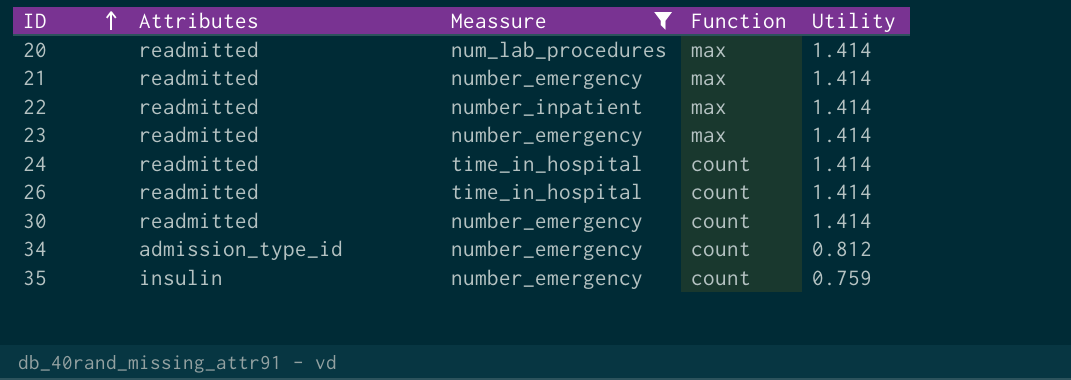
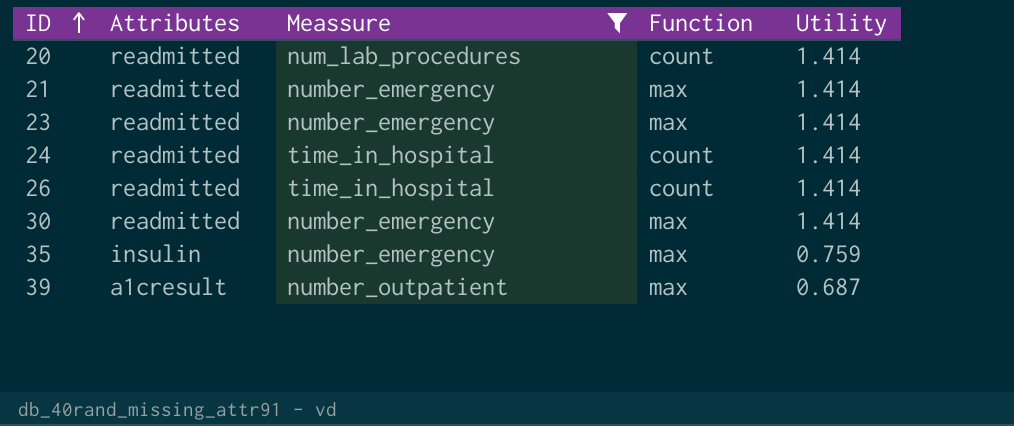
row 22: readmitted | number_inpatient | max | 1.414 -> none
row 34: admission_type_id | number_emergency | count | 0.812 -> none
20 | Function: max -> count
30 | Function: count -> max
35 | Function: count -> max
row 39: none -> a1cresult | number_outpatient | max | 0.687

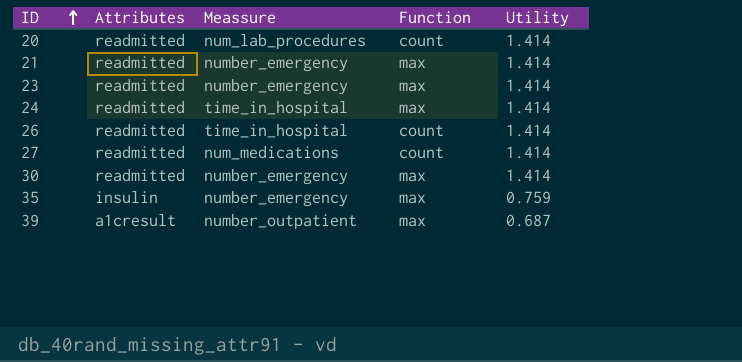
filter: Meassure != num_medications -> none
24 | Function: count -> max

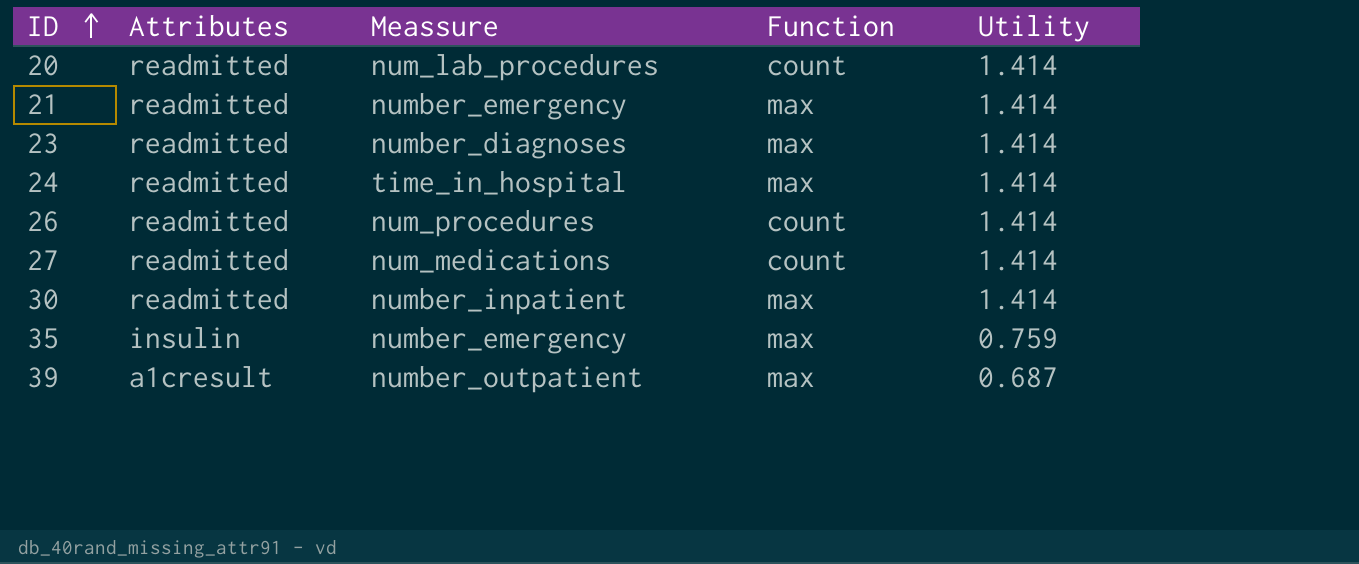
23 | Meassure: number_emergency -> number_diagnoses
26 | Meassure: time_in_hospital -> num_procedures
30 | Meassure: number_emergency -> number_inpatient

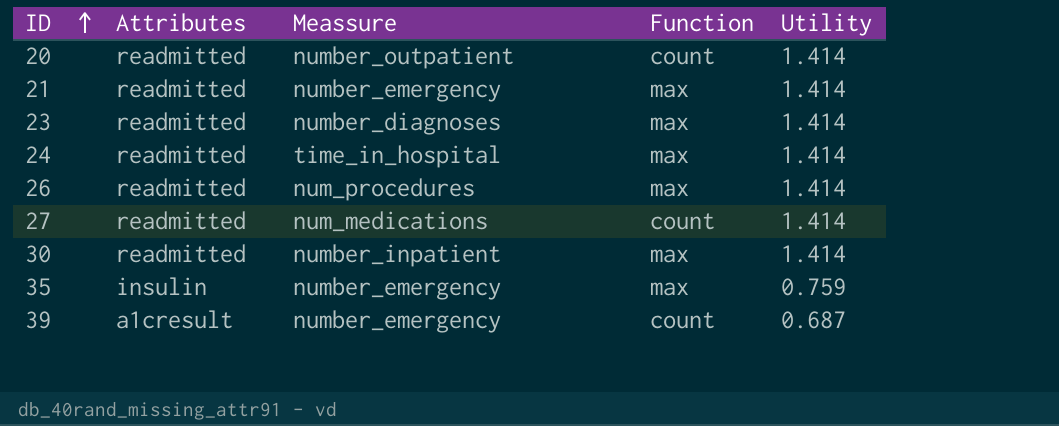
20 | Meassure: num_lab_procedures -> number_outpatient
26 | Function: count -> max
39 | Meassure: number_outpatient -> number_emergency
39 | Function: max -> count

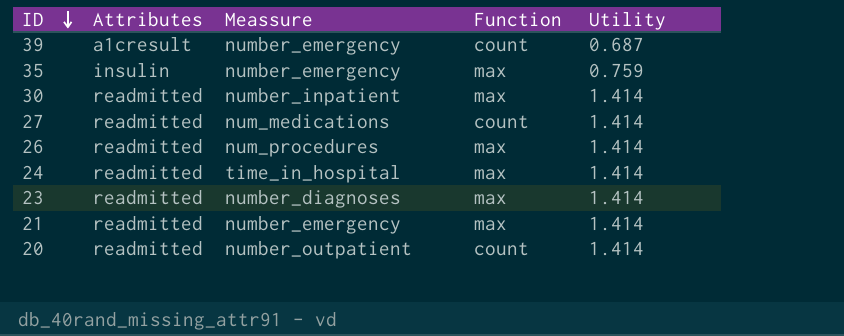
row order: ID ascending -> ID descending

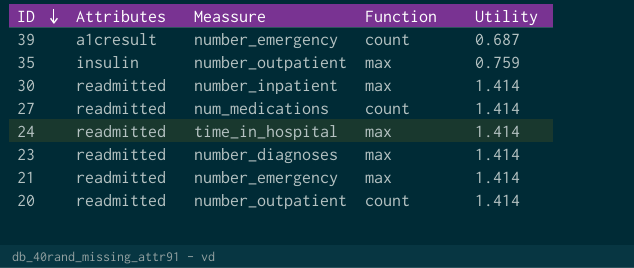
row 26: readmitted | num_procedures | max | 1.414 -> none
35 | Meassure: number_emergency -> number_outpatient

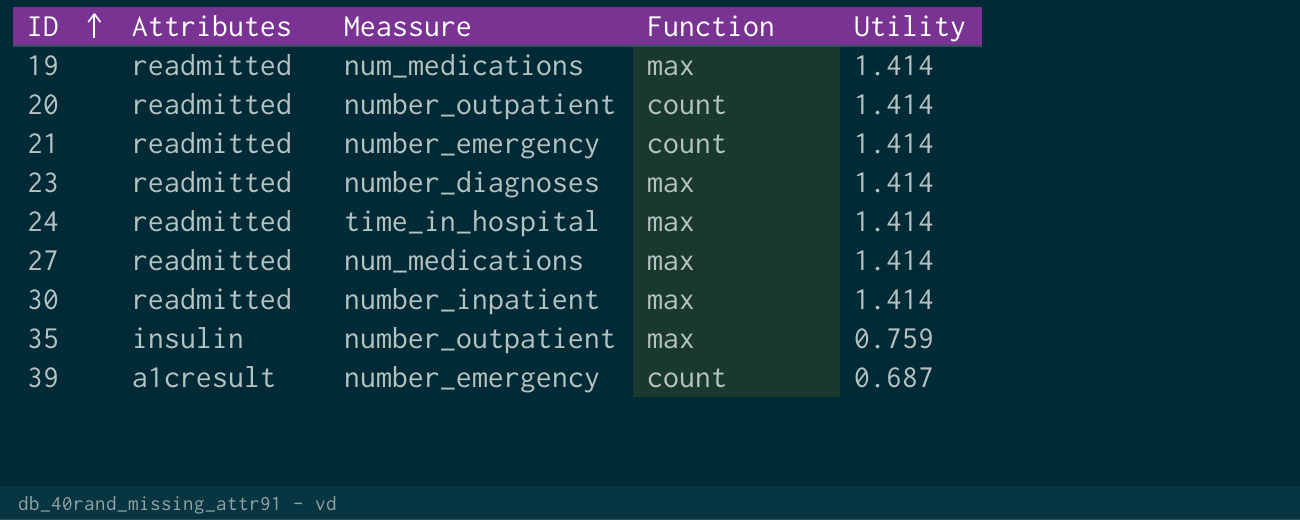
row order: ID descending -> ID ascending
row 19: none -> readmitted | num_medications | max | 1.414
21 | Function: max -> count
27 | Function: count -> max

